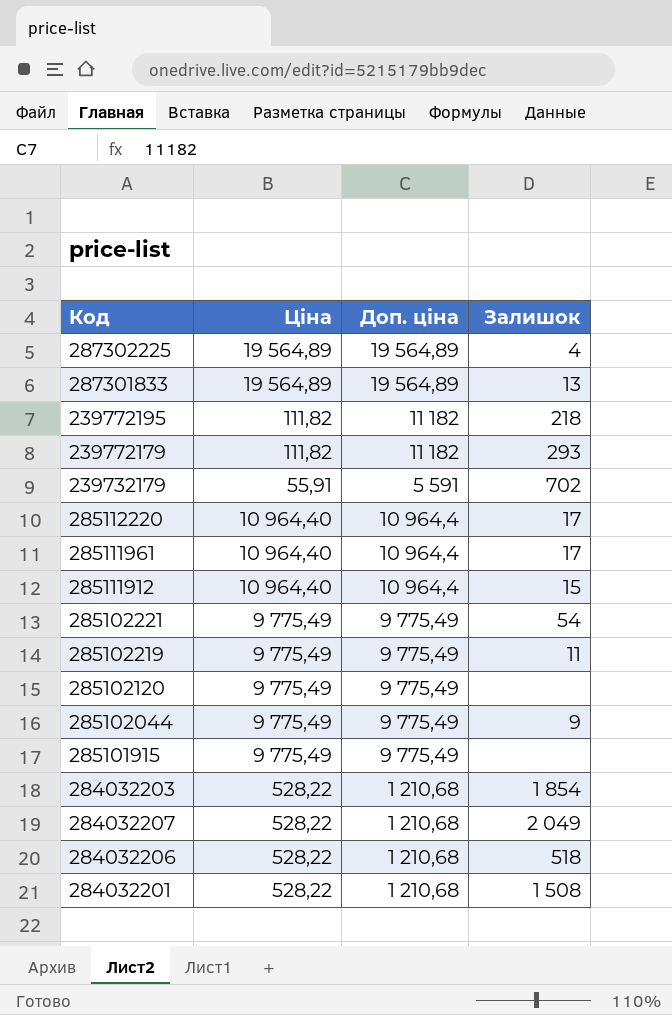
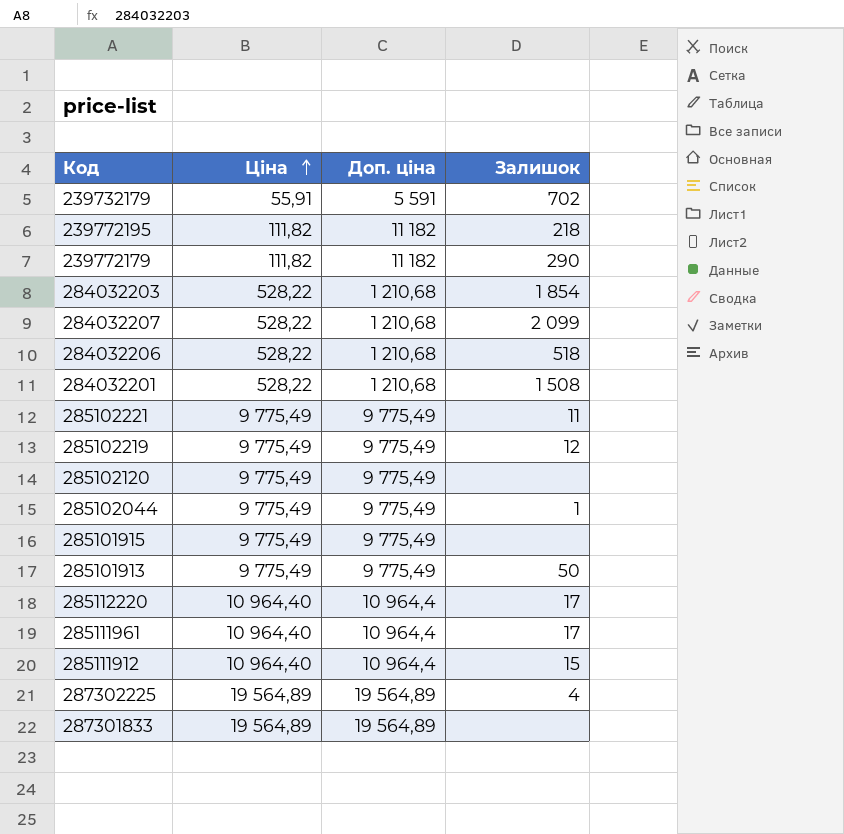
row order: none -> Ціна ascending
239772179 | Залишок: 293 -> 290
284032207 | Залишок: 2 049 -> 2 099
285102221 | Залишок: 54 -> 11
285102219 | Залишок: 11 -> 12
285102044 | Залишок: 9 -> 1
row 285101913: none -> 9 775,49 | 9 775,49 | 50
287301833 | Залишок: 13 -> none

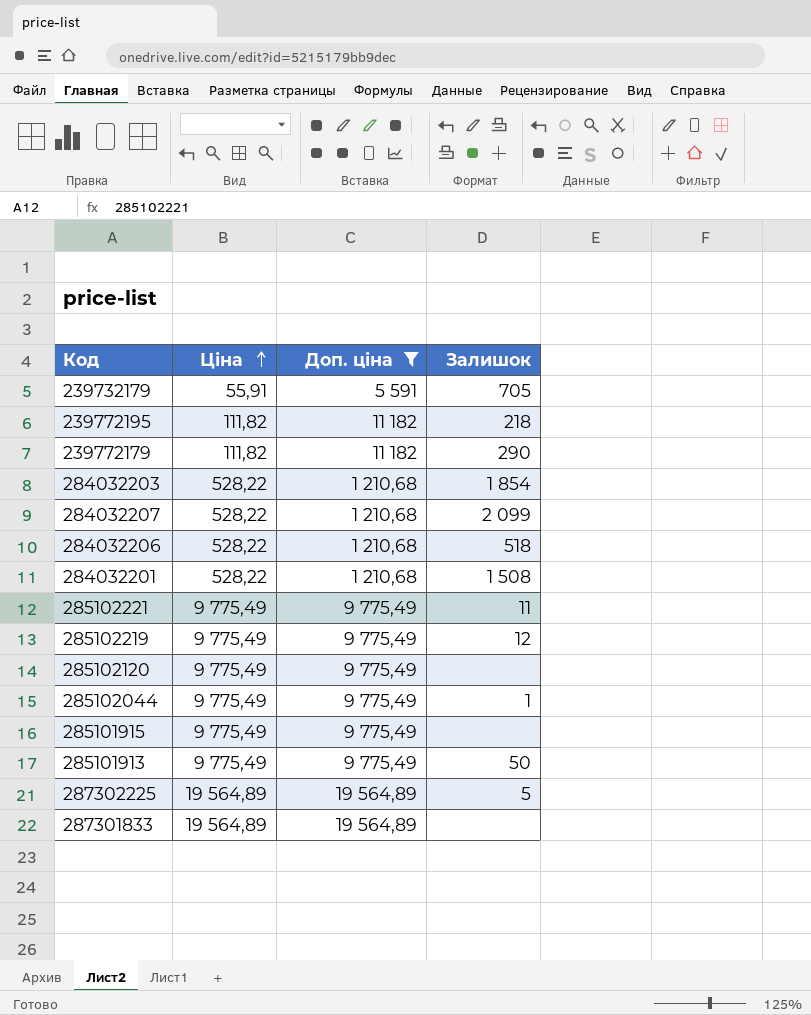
filter: none -> Доп. ціна != 10 964,4
239732179 | Залишок: 702 -> 705
287302225 | Залишок: 4 -> 5

